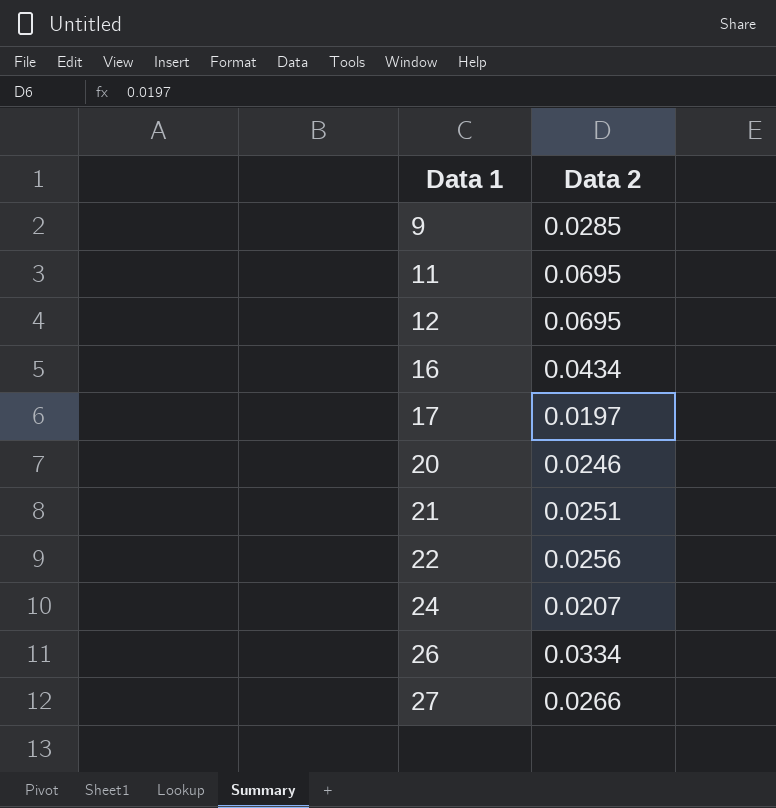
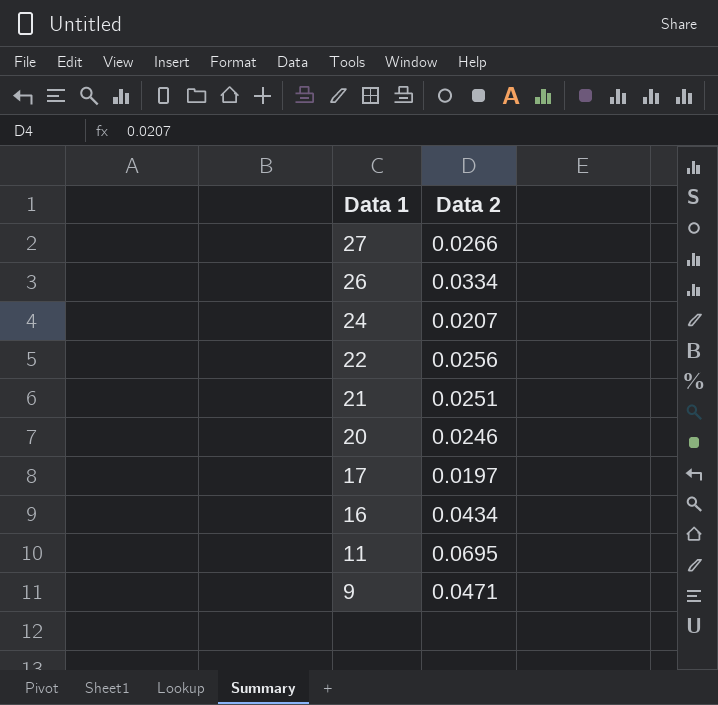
row order: Data 1 ascending -> Data 1 descending
row 12: 0.0695 -> none
9 | Data 2: 0.0285 -> 0.0471

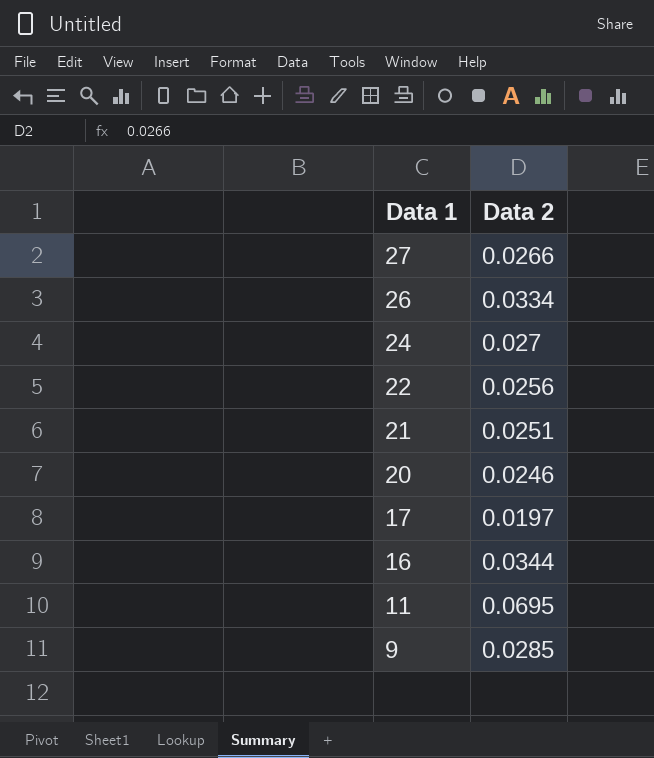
24 | Data 2: 0.0207 -> 0.027
16 | Data 2: 0.0434 -> 0.0344
9 | Data 2: 0.0471 -> 0.0285

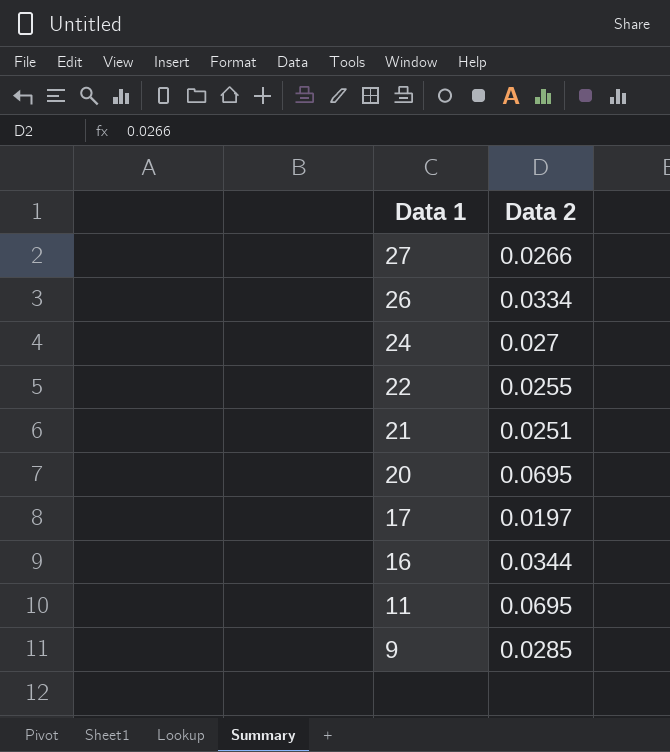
22 | Data 2: 0.0256 -> 0.0255
20 | Data 2: 0.0246 -> 0.0695

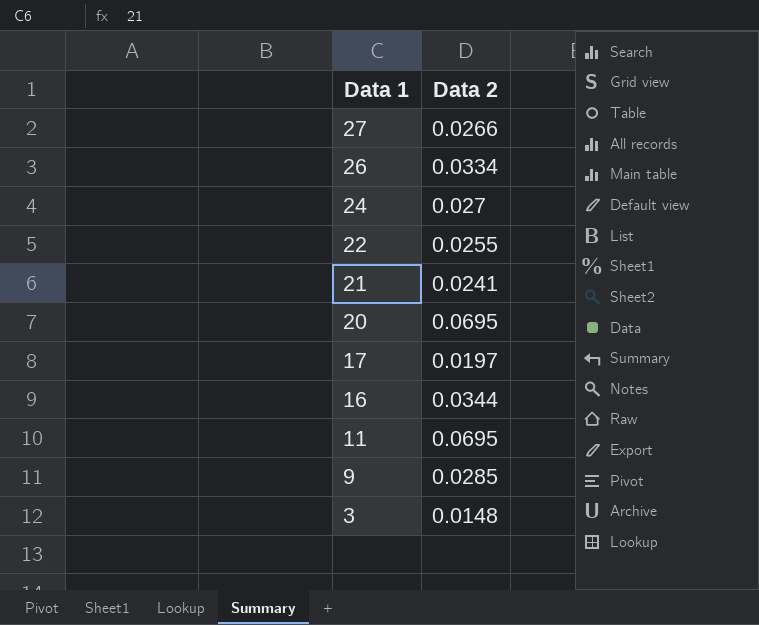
21 | Data 2: 0.0251 -> 0.0241
row 3: none -> 0.0148

